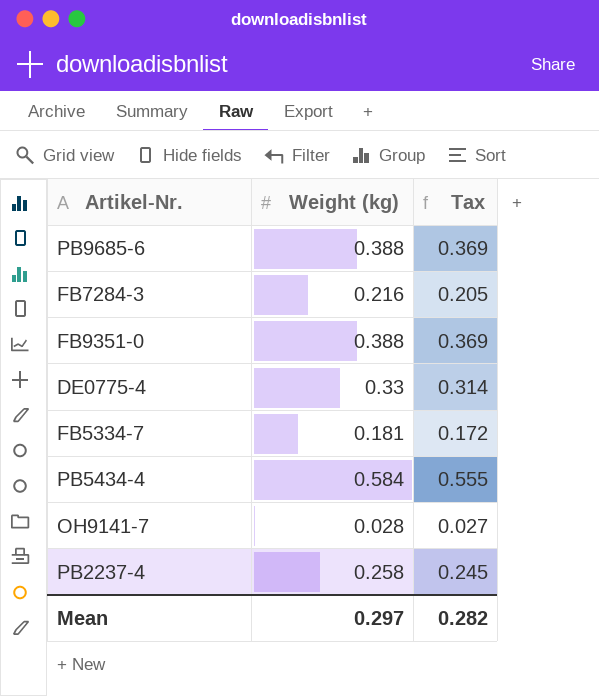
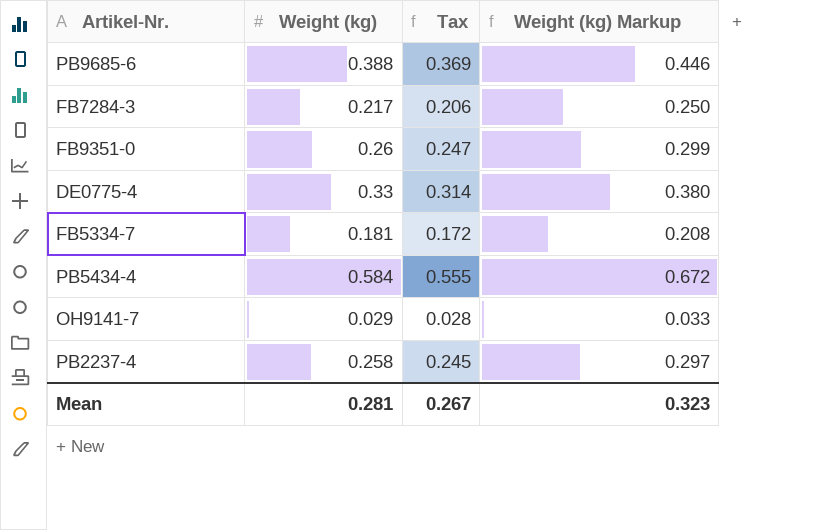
column Weight (kg) Markup | formula: none -> [Weight (kg)] * 1.15
FB7284-3 | Weight (kg): 0.216 -> 0.217
FB7284-3 | Tax: 0.205 -> 0.206
FB9351-0 | Weight (kg): 0.388 -> 0.26
FB9351-0 | Tax: 0.369 -> 0.247
OH9141-7 | Weight (kg): 0.028 -> 0.029
OH9141-7 | Tax: 0.027 -> 0.028
Mean | Weight (kg): 0.297 -> 0.281
Mean | Tax: 0.282 -> 0.267

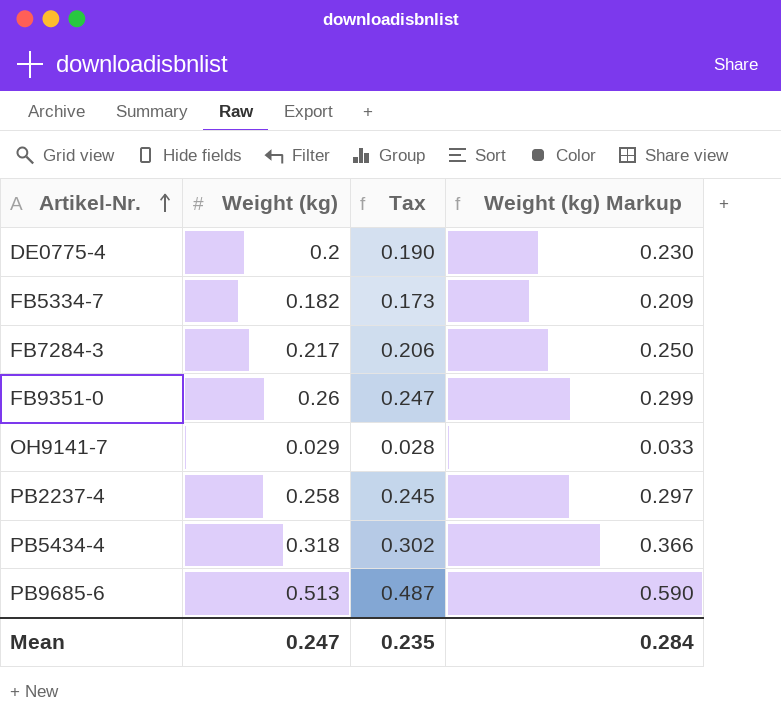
row order: none -> Artikel-Nr. ascending
DE0775-4 | Weight (kg): 0.33 -> 0.2
DE0775-4 | Tax: 0.314 -> 0.190
DE0775-4 | Weight (kg) Markup: 0.380 -> 0.230
FB5334-7 | Weight (kg): 0.181 -> 0.182
FB5334-7 | Tax: 0.172 -> 0.173
FB5334-7 | Weight (kg) Markup: 0.208 -> 0.209
PB5434-4 | Weight (kg): 0.584 -> 0.318
PB5434-4 | Tax: 0.555 -> 0.302
PB5434-4 | Weight (kg) Markup: 0.672 -> 0.366
PB9685-6 | Weight (kg): 0.388 -> 0.513
PB9685-6 | Tax: 0.369 -> 0.487
PB9685-6 | Weight (kg) Markup: 0.446 -> 0.590
Mean | Weight (kg): 0.281 -> 0.247
Mean | Tax: 0.267 -> 0.235
Mean | Weight (kg) Markup: 0.323 -> 0.284

